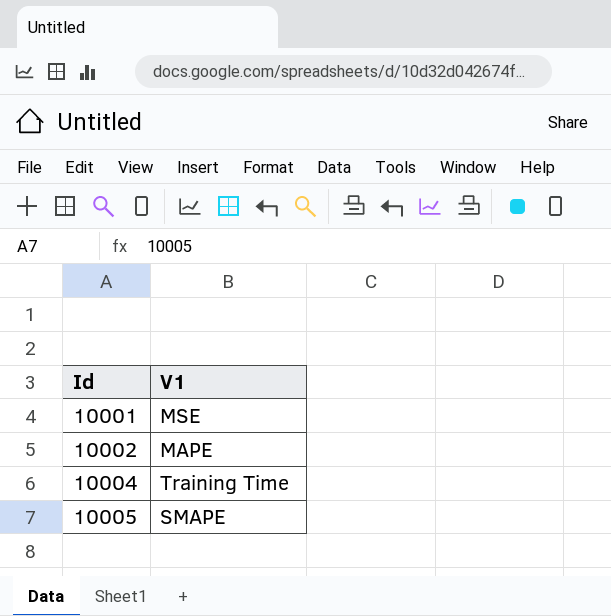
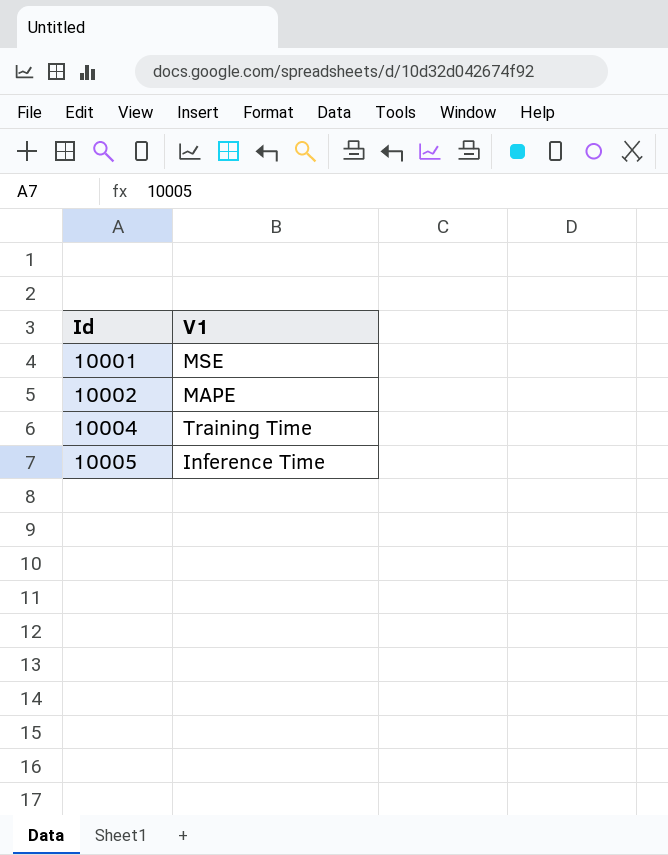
10005 | V1: SMAPE -> Inference Time

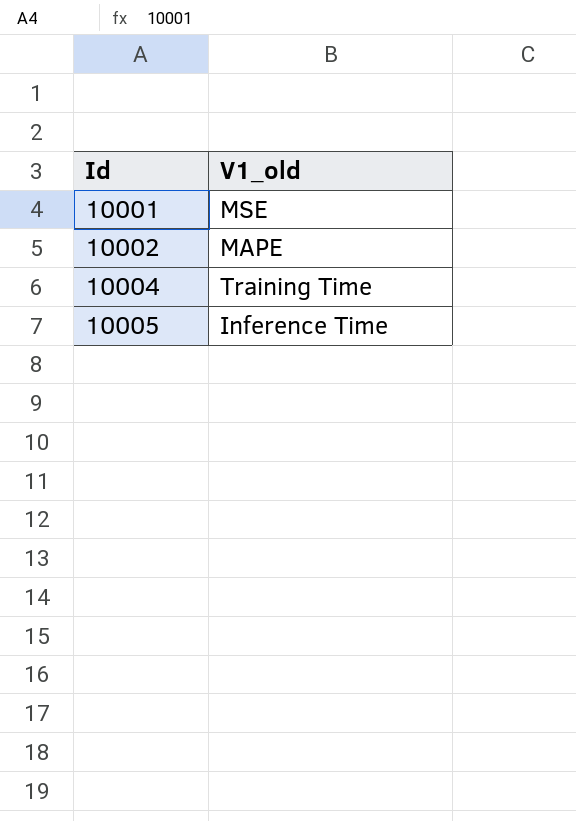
column name: V1 -> V1_old

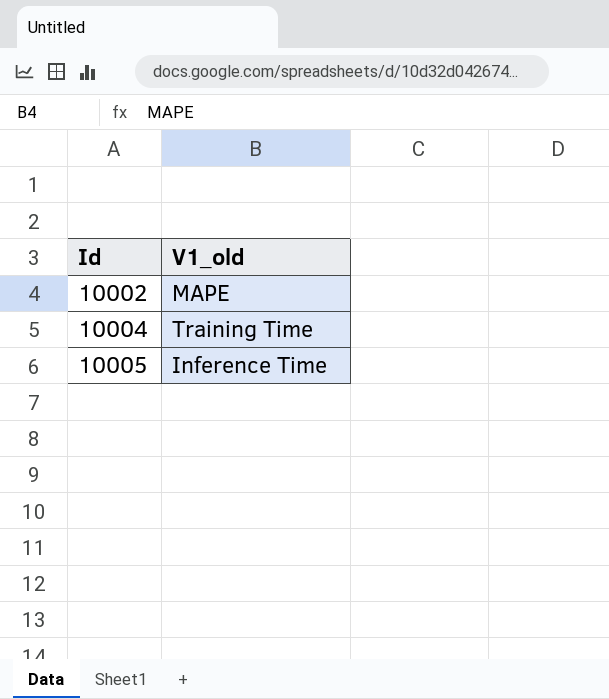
row 10001: MSE -> none

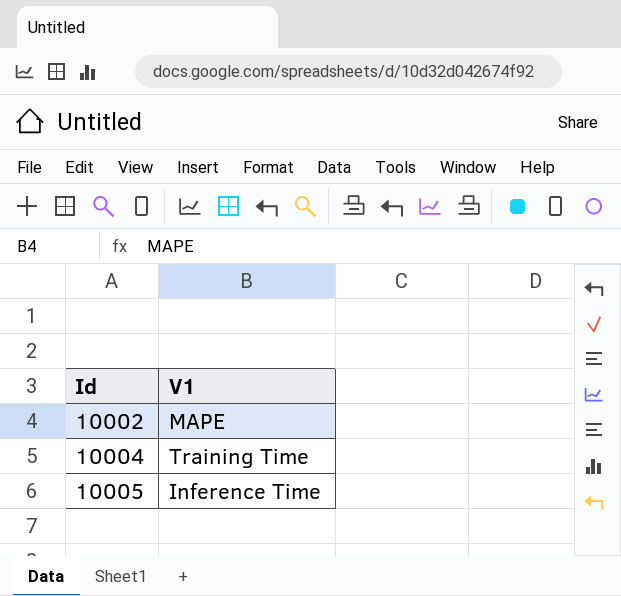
column name: V1_old -> V1

